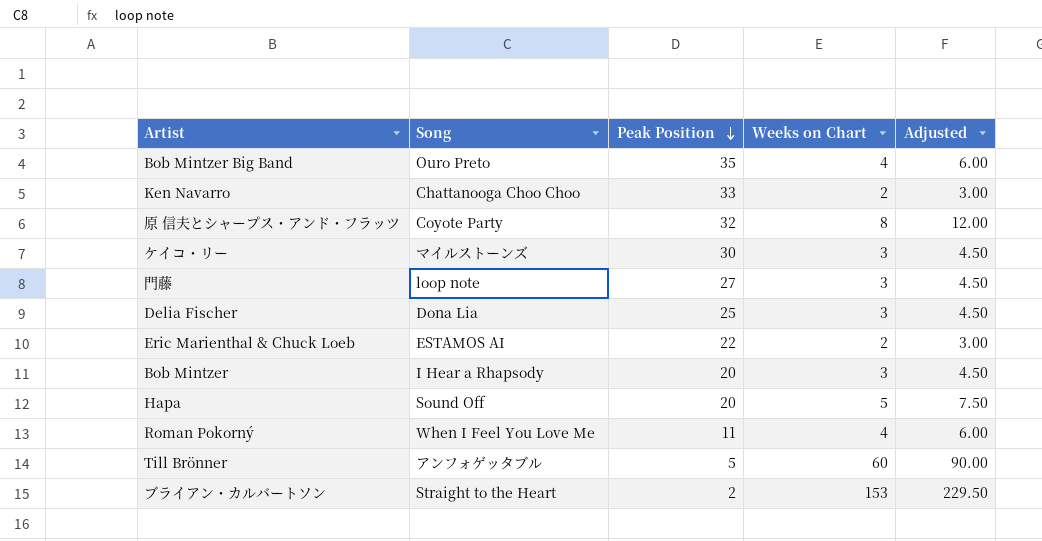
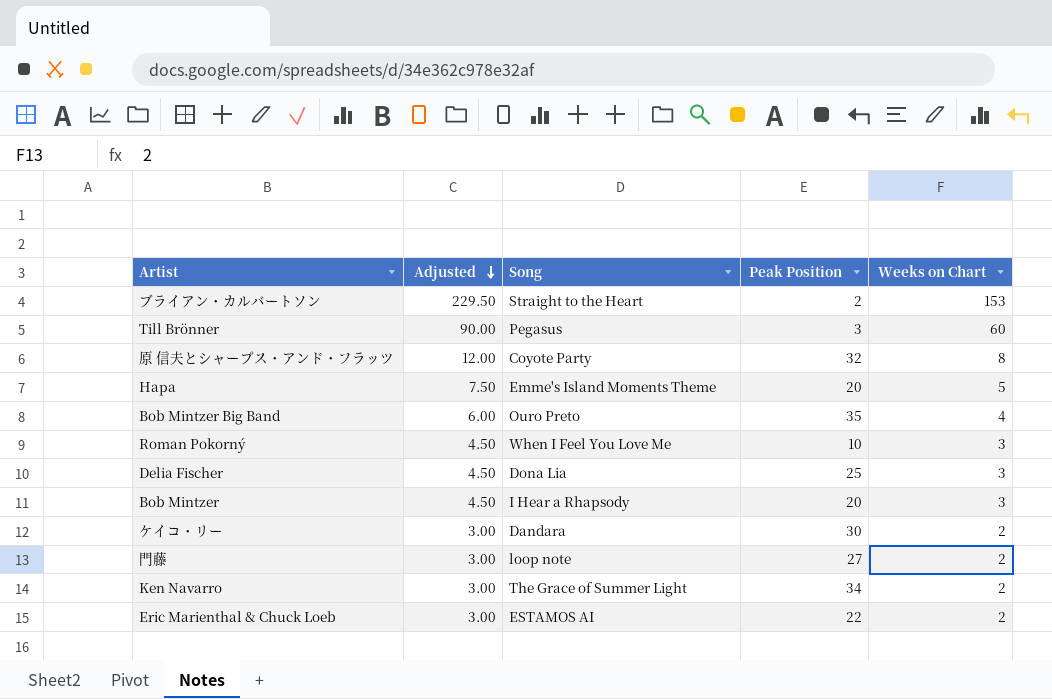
row order: Peak Position descending -> Adjusted descending
column Adjusted | position: 5 -> 2
Till Brönner | Song: アンフォゲッタブル -> Pegasus
Till Brönner | Peak Position: 5 -> 3
Hapa | Song: Sound Off -> Emme's Island Moments Theme
Roman Pokorný | Adjusted: 6.00 -> 4.50
Roman Pokorný | Peak Position: 11 -> 10
Roman Pokorný | Weeks on Chart: 4 -> 3
ケイコ・リー | Adjusted: 4.50 -> 3.00
ケイコ・リー | Song: マイルストーンズ -> Dandara
ケイコ・リー | Weeks on Chart: 3 -> 2
門藤 | Adjusted: 4.50 -> 3.00
門藤 | Weeks on Chart: 3 -> 2
Ken Navarro | Song: Chattanooga Choo Choo -> The Grace of Summer Light
Ken Navarro | Peak Position: 33 -> 34

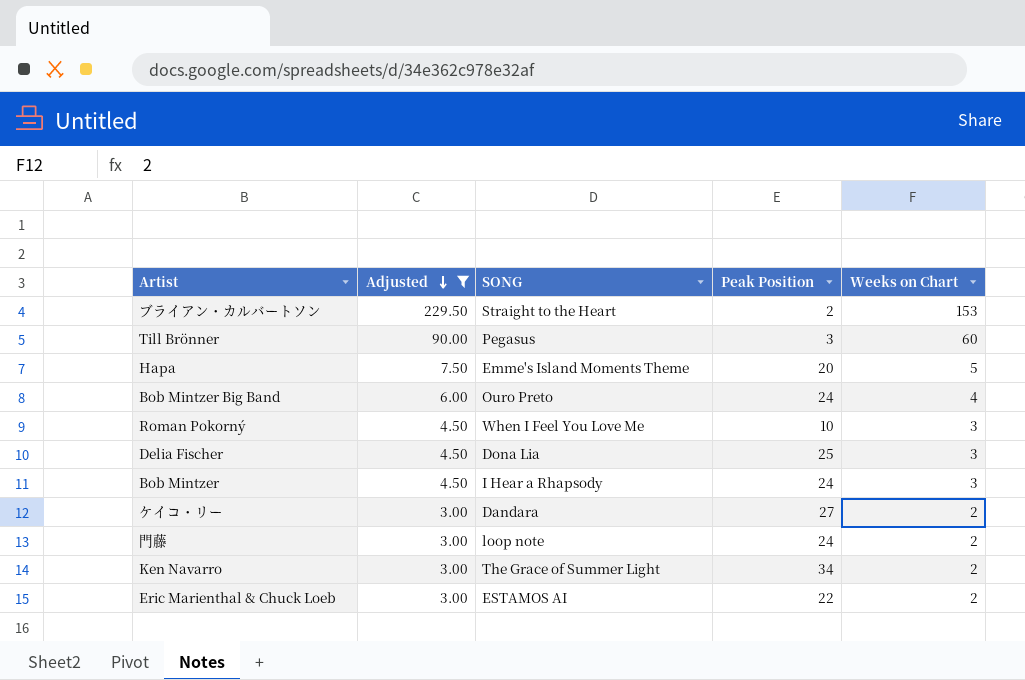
filter: none -> Adjusted != 12.00
column name: Song -> SONG
Bob Mintzer Big Band | Peak Position: 35 -> 24
Bob Mintzer | Peak Position: 20 -> 24
ケイコ・リー | Peak Position: 30 -> 27
門藤 | Peak Position: 27 -> 24

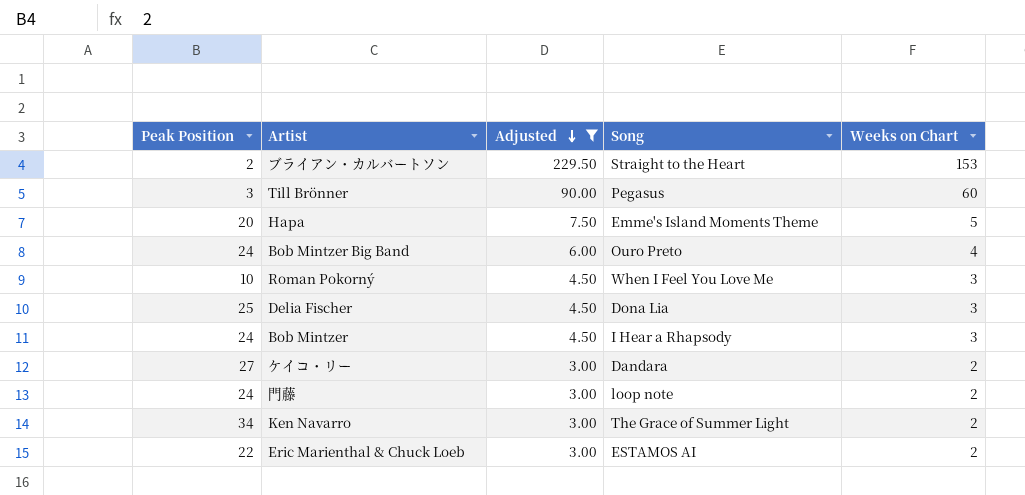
column Peak Position | position: 4 -> 1
column name: SONG -> Song

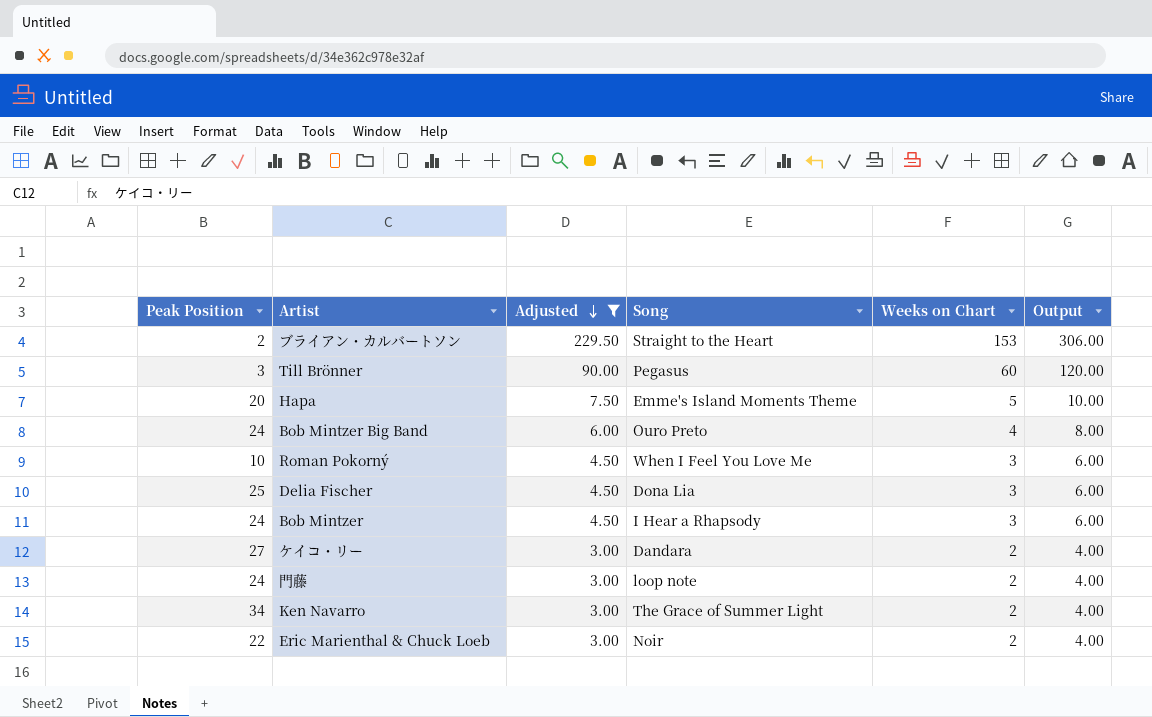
column Output | formula: none -> [Weeks on Chart] * 2
Eric Marienthal & Chuck Loeb | Song: ESTAMOS AI -> Noir

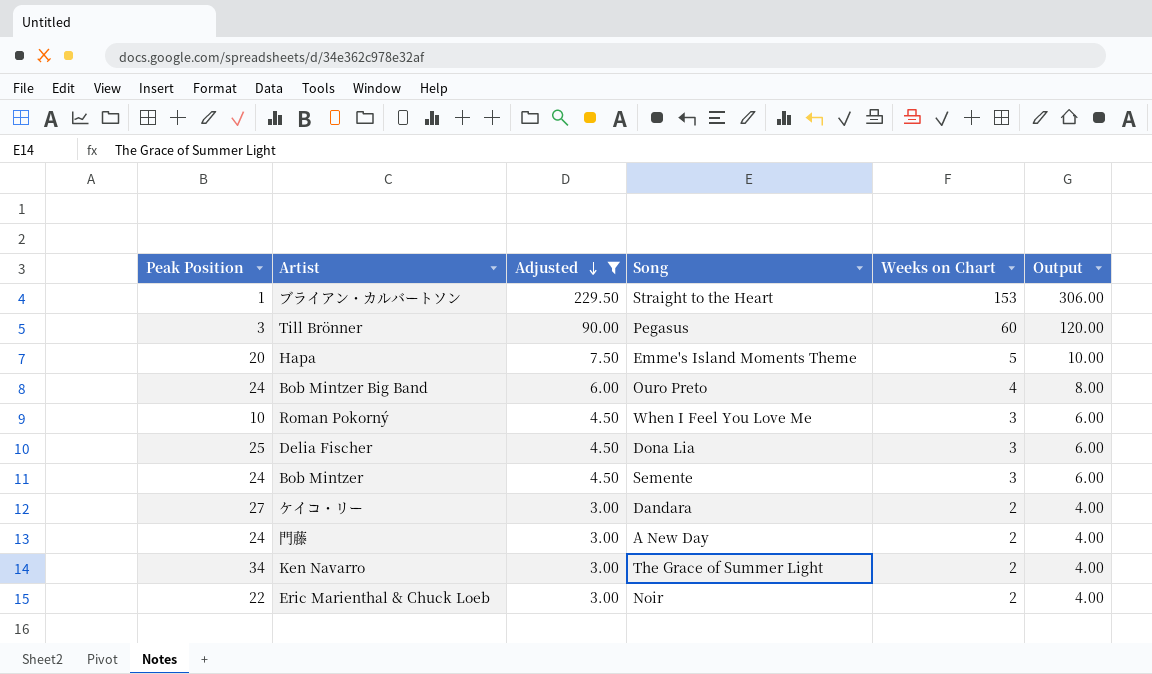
ブライアン・カルバートソン | Peak Position: 2 -> 1
Bob Mintzer | Song: I Hear a Rhapsody -> Semente
門藤 | Song: loop note -> A New Day

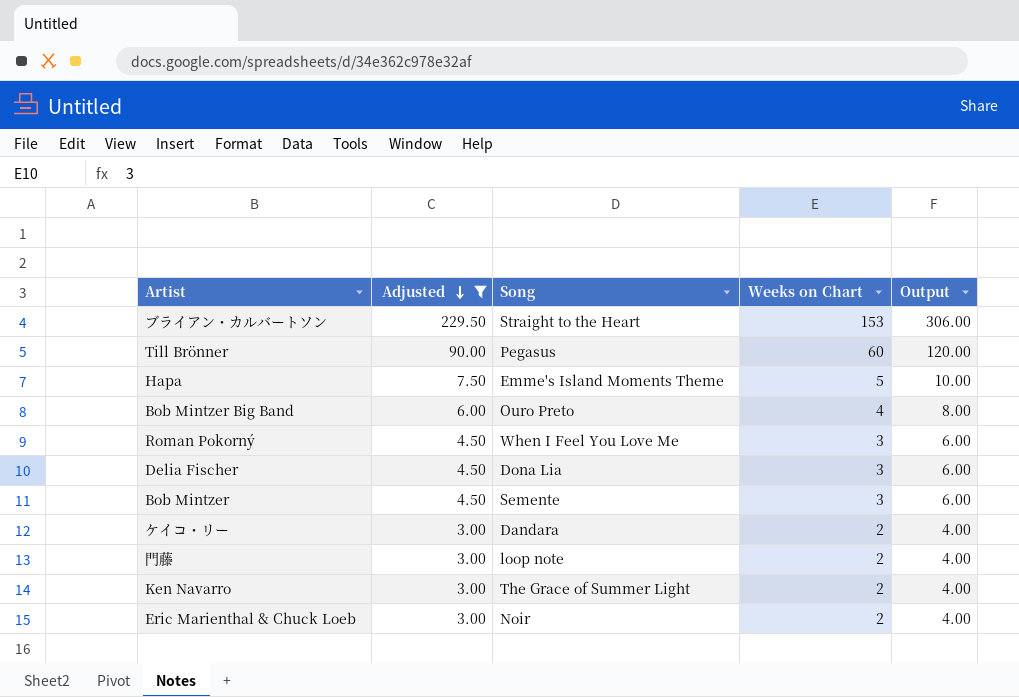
column Peak Position | position: 1 -> none
門藤 | Song: A New Day -> loop note

